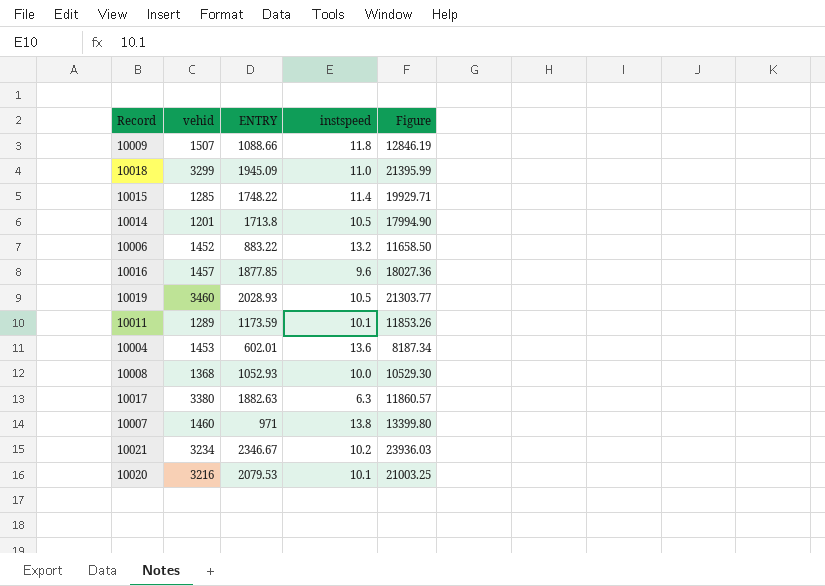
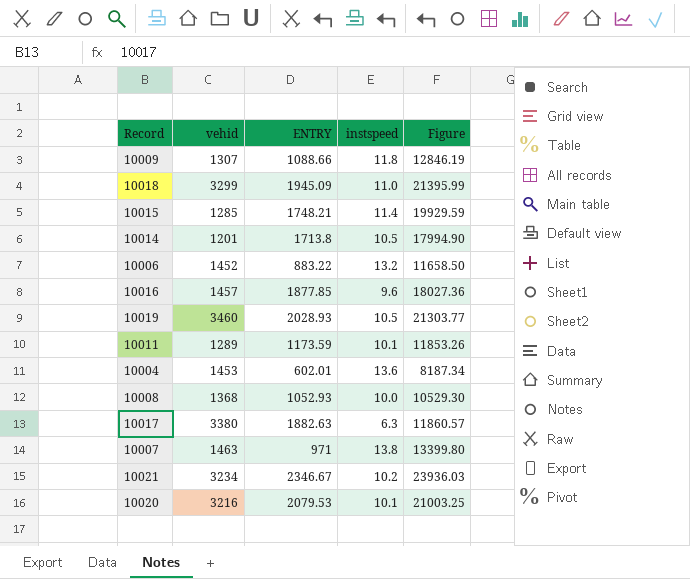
10009 | vehid: 1507 -> 1307
10015 | ENTRY: 1748.22 -> 1748.21
10015 | Figure: 19929.71 -> 19929.59
10007 | vehid: 1460 -> 1463

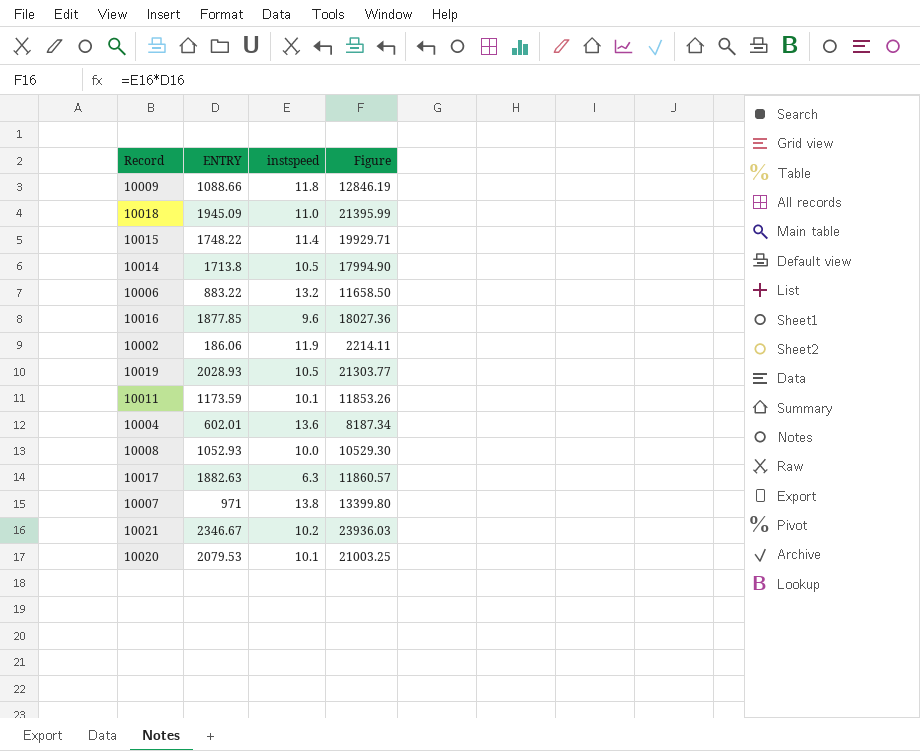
column vehid | position: 2 -> none
10015 | ENTRY: 1748.21 -> 1748.22
10015 | Figure: 19929.59 -> 19929.71
row 10002: none -> 186.06 | 11.9 | 2214.11

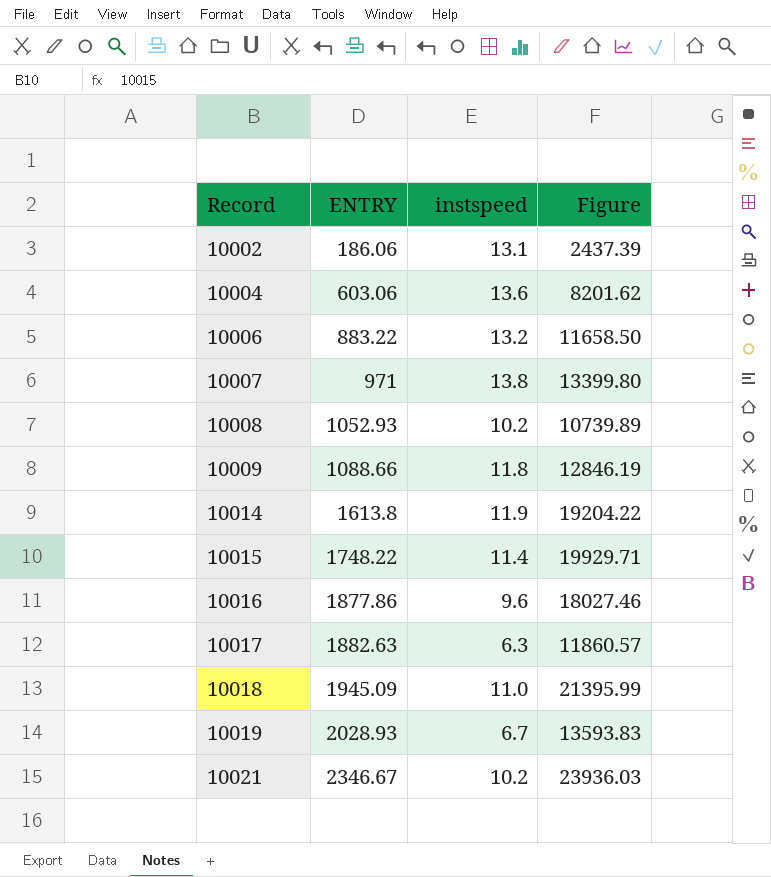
row order: none -> Record ascending
row 10011: 1173.59 | 10.1 | 11853.26 -> none
row 10020: 2079.53 | 10.1 | 21003.25 -> none
10002 | instspeed: 11.9 -> 13.1
10002 | Figure: 2214.11 -> 2437.39
10004 | ENTRY: 602.01 -> 603.06
10004 | Figure: 8187.34 -> 8201.62
10008 | instspeed: 10.0 -> 10.2
10008 | Figure: 10529.30 -> 10739.89
10014 | ENTRY: 1713.8 -> 1613.8
10014 | instspeed: 10.5 -> 11.9
10014 | Figure: 17994.90 -> 19204.22
10016 | ENTRY: 1877.85 -> 1877.86
10016 | Figure: 18027.36 -> 18027.46
10019 | instspeed: 10.5 -> 6.7
10019 | Figure: 21303.77 -> 13593.83

